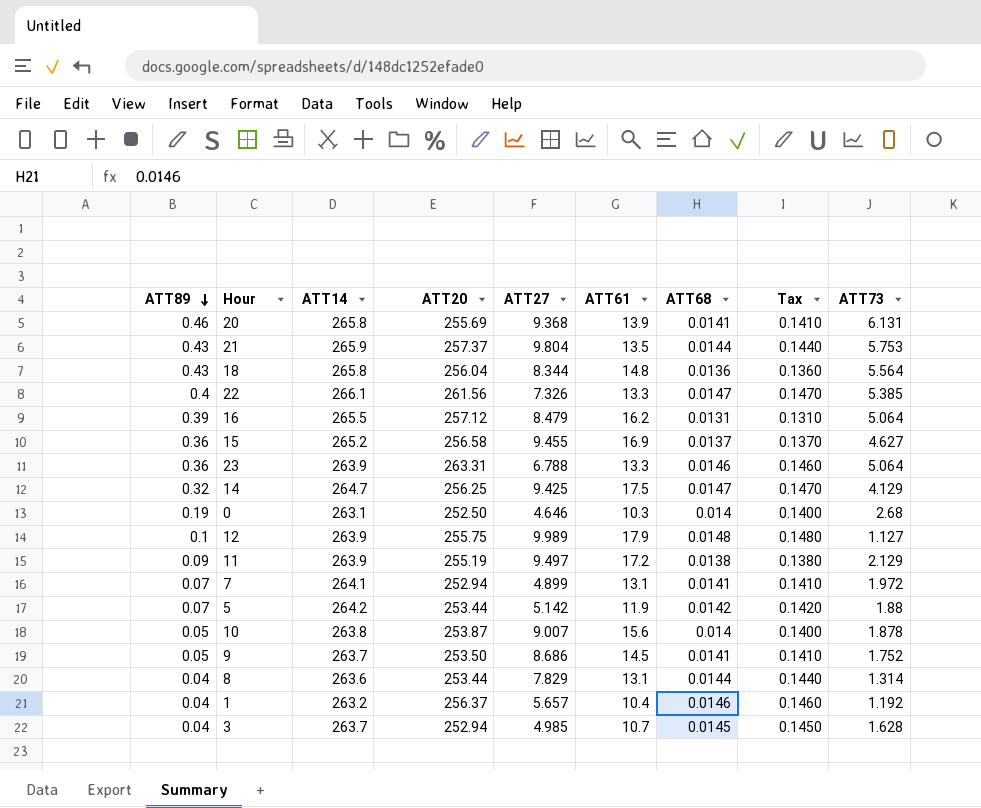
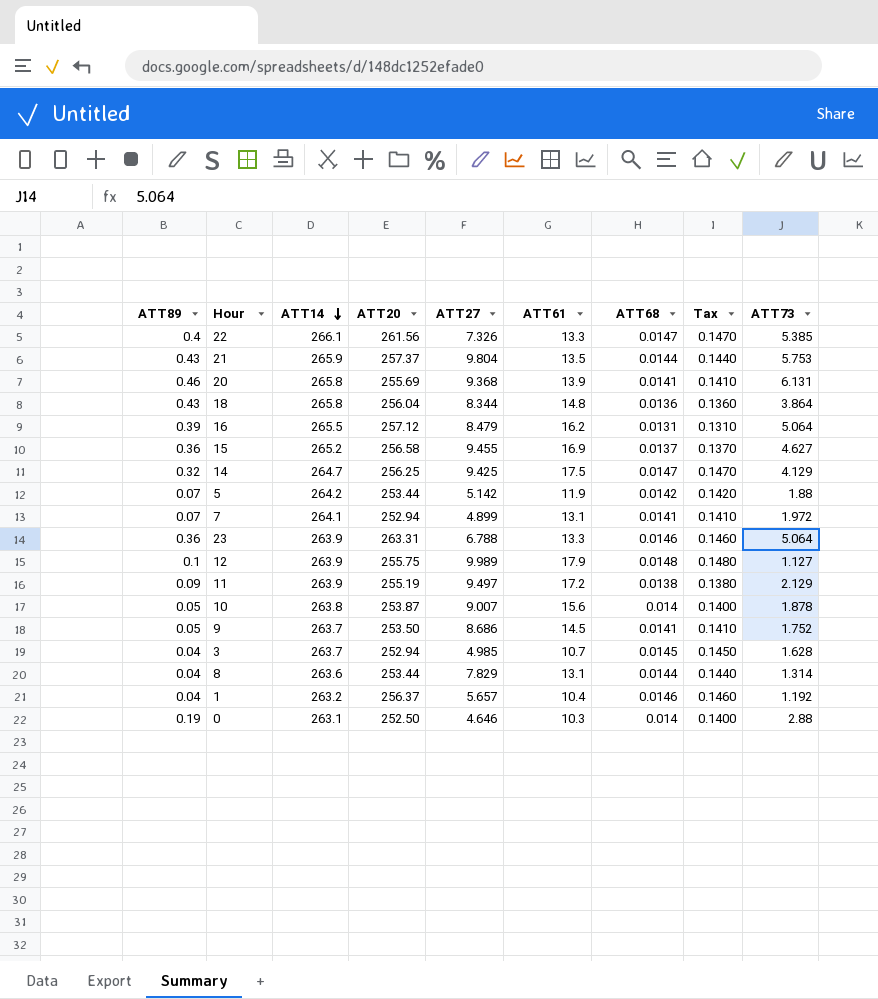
row order: ATT89 descending -> ATT14 descending
18 | ATT73: 5.564 -> 3.864
0 | ATT73: 2.68 -> 2.88

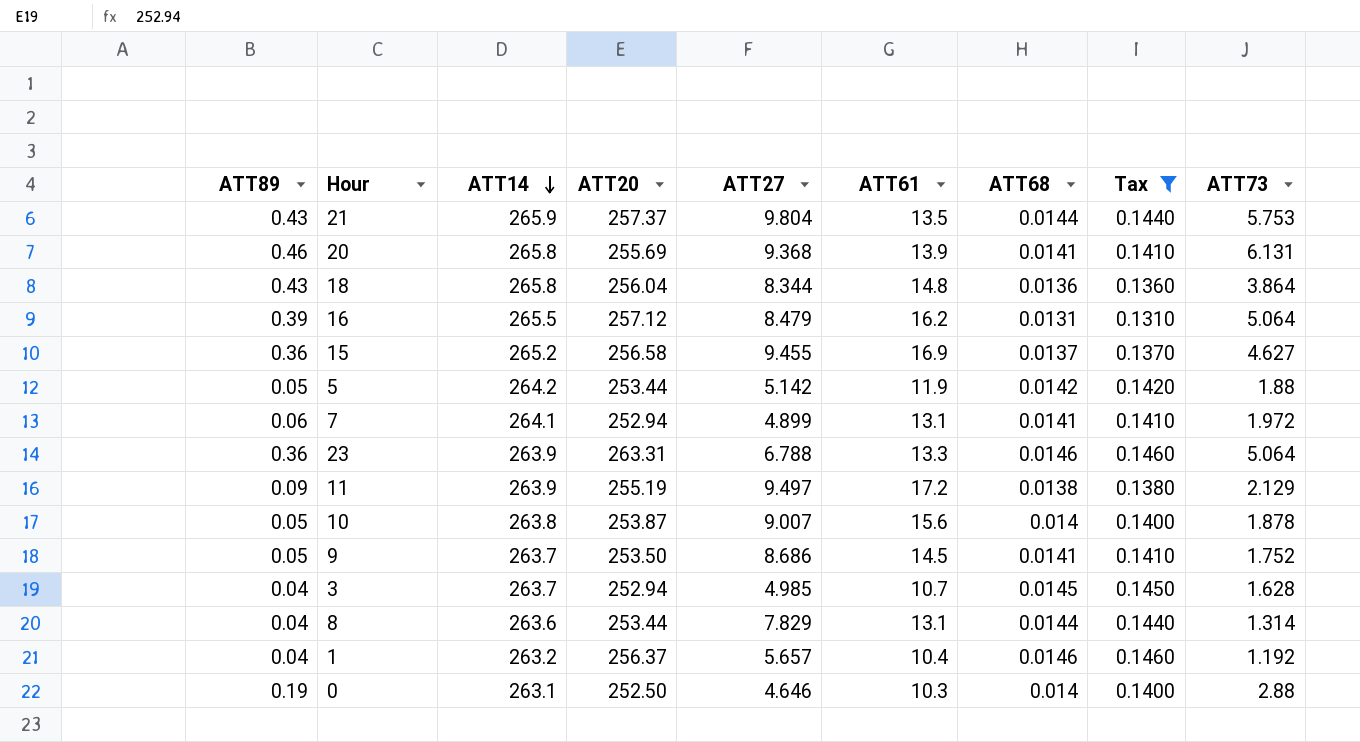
filter: none -> Tax <= 0.1460
5 | ATT89: 0.07 -> 0.05
7 | ATT89: 0.07 -> 0.06

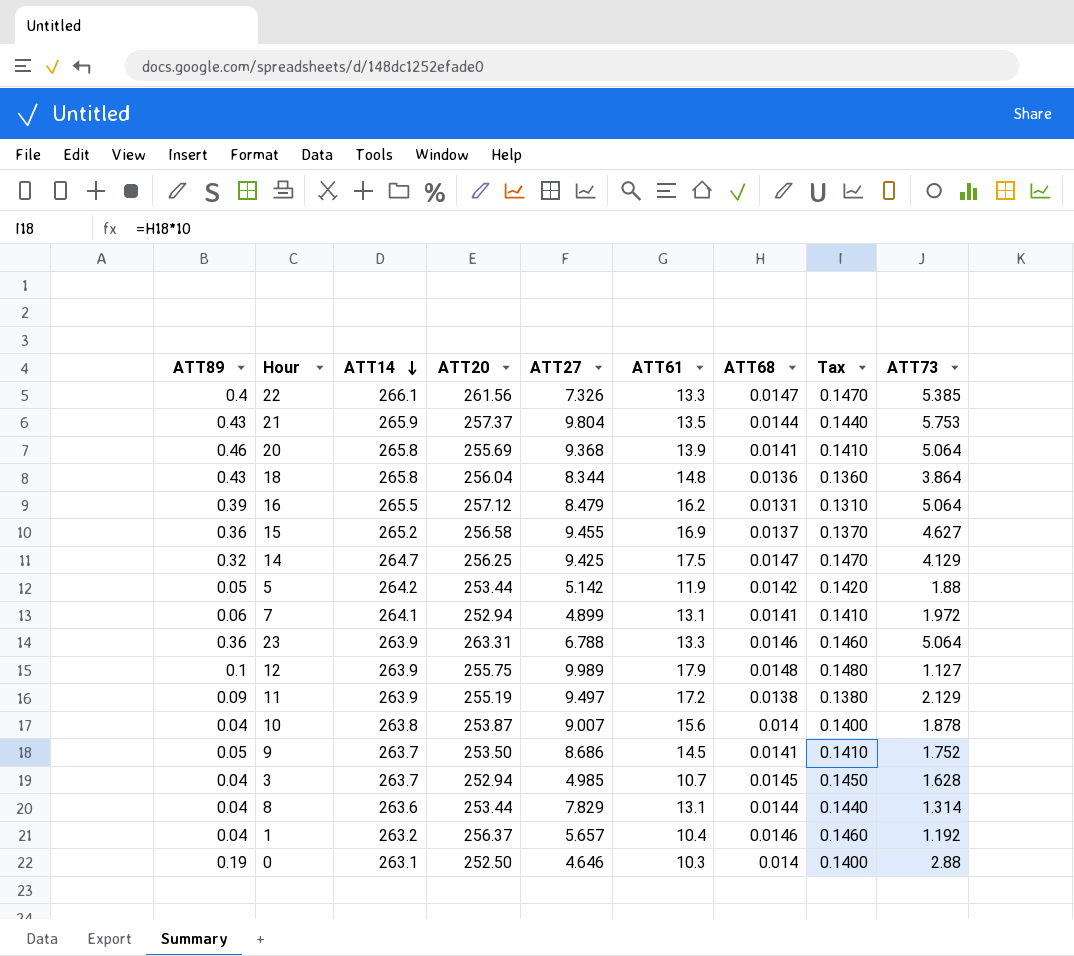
filter: Tax <= 0.1460 -> none
20 | ATT73: 6.131 -> 5.064
10 | ATT89: 0.05 -> 0.04

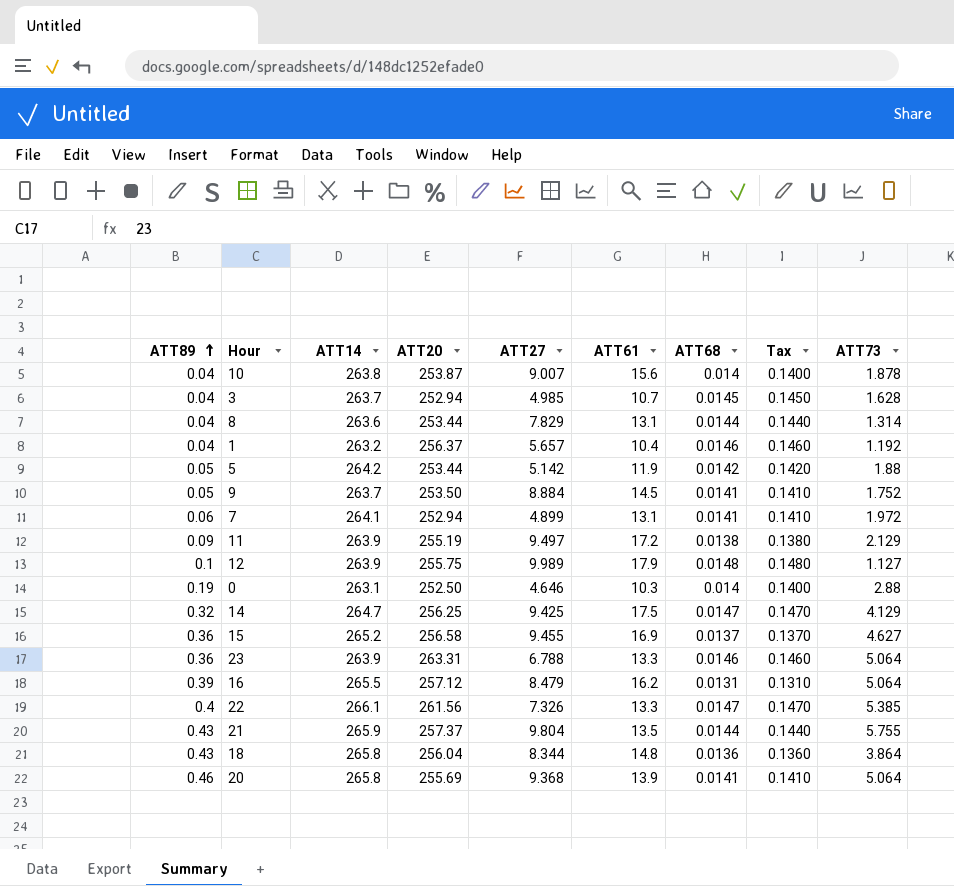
row order: ATT14 descending -> ATT89 ascending
9 | ATT27: 8.686 -> 8.884
21 | ATT73: 5.753 -> 5.755

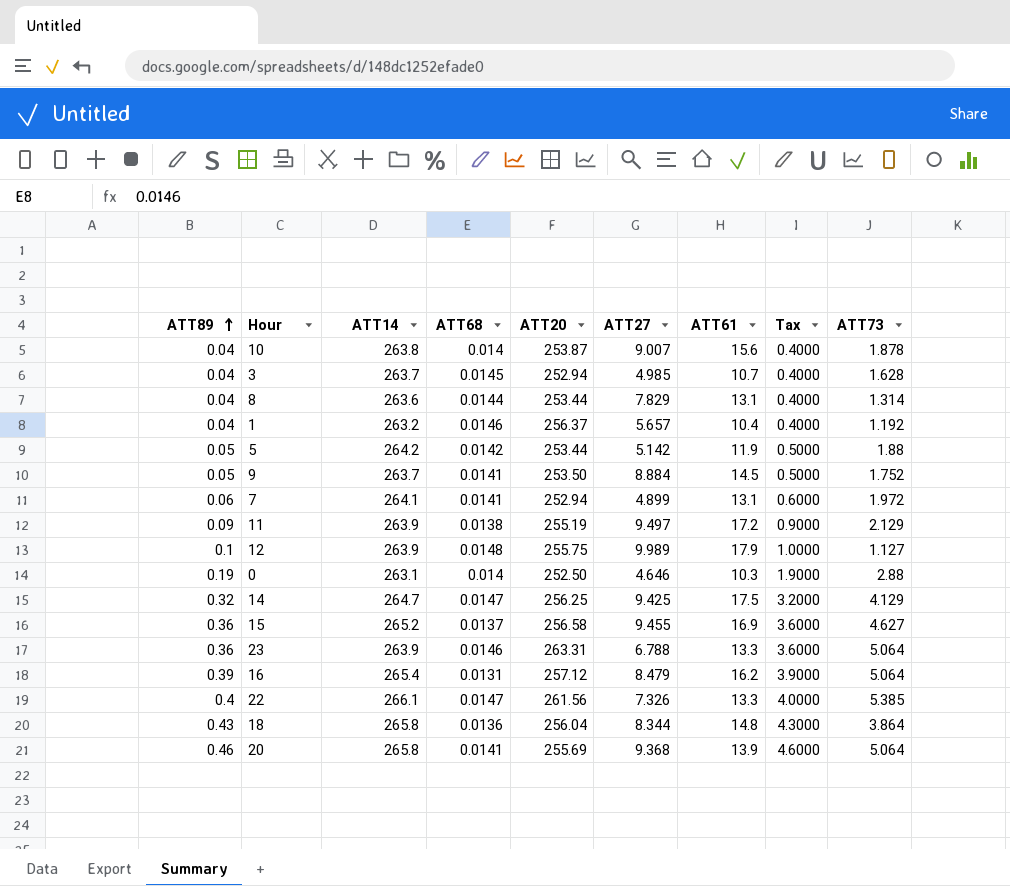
column ATT68 | position: 7 -> 4
column Tax | formula: [ATT68] * 10 -> [ATT89] * 10
row 21: 0.43 | 265.9 | 257.37 | 9.804 | 13.5 | 0.0144 | 0.1440 | 5.755 -> none
16 | ATT14: 265.5 -> 265.4

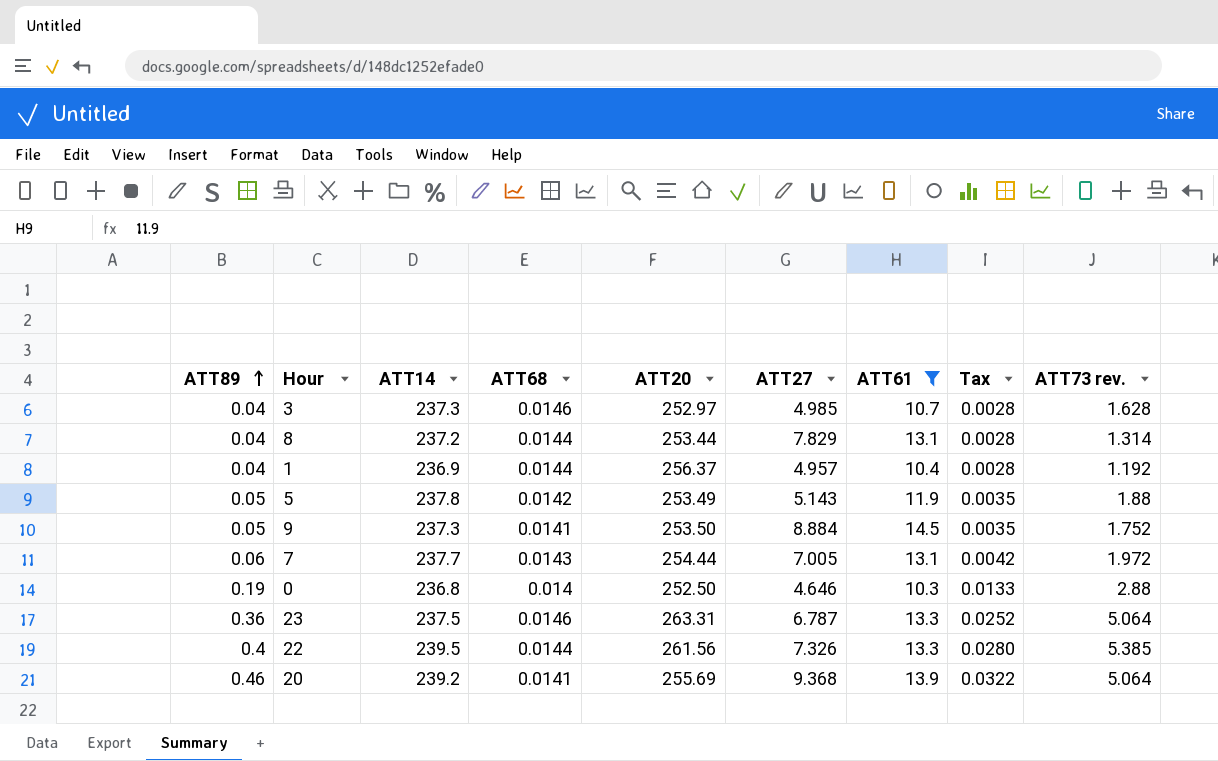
filter: none -> ATT61 <= 14.5
column Tax | formula: [ATT89] * 10 -> [ATT89] * 0.07
column name: ATT73 -> ATT73 rev.
3 | ATT14: 263.7 -> 237.3
3 | ATT68: 0.0145 -> 0.0146
3 | ATT20: 252.94 -> 252.97
8 | ATT14: 263.6 -> 237.2
1 | ATT14: 263.2 -> 236.9
1 | ATT68: 0.0146 -> 0.0144
1 | ATT27: 5.657 -> 4.957
5 | ATT14: 264.2 -> 237.8
5 | ATT20: 253.44 -> 253.49
5 | ATT27: 5.142 -> 5.143
9 | ATT14: 263.7 -> 237.3
7 | ATT14: 264.1 -> 237.7
7 | ATT68: 0.0141 -> 0.0143
7 | ATT20: 252.94 -> 254.44
7 | ATT27: 4.899 -> 7.005
0 | ATT14: 263.1 -> 236.8
23 | ATT14: 263.9 -> 237.5
23 | ATT27: 6.788 -> 6.787
22 | ATT14: 266.1 -> 239.5
22 | ATT68: 0.0147 -> 0.0144
20 | ATT14: 265.8 -> 239.2

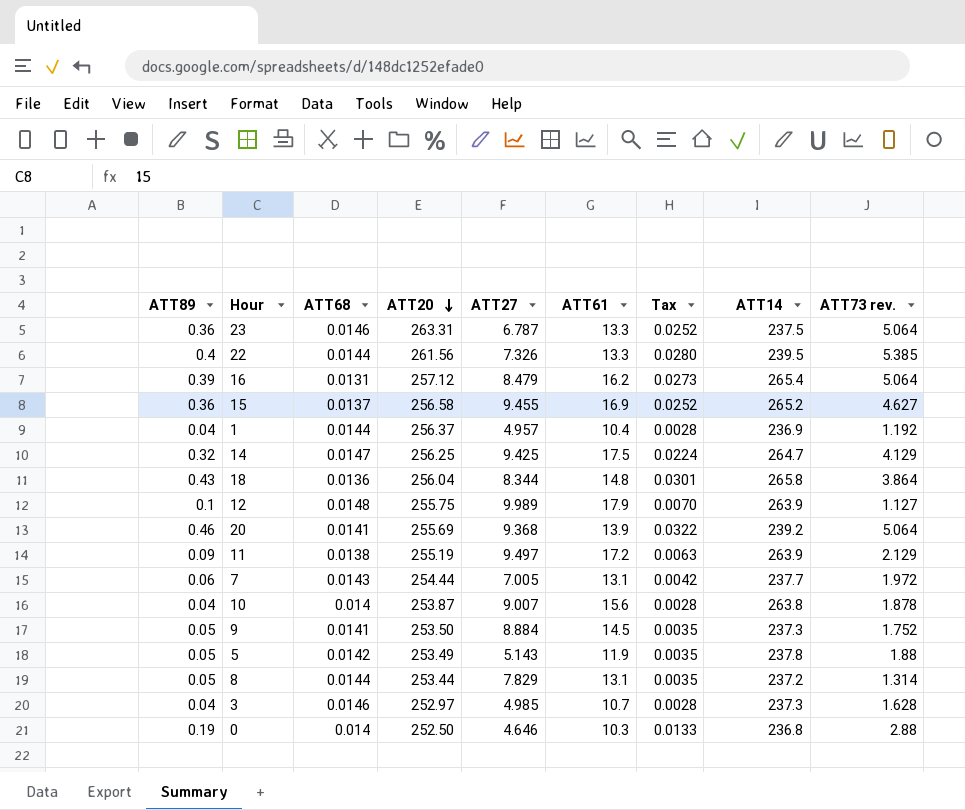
filter: ATT61 <= 14.5 -> none
row order: ATT89 ascending -> ATT20 descending
column ATT14 | position: 3 -> 8
8 | ATT89: 0.04 -> 0.05
8 | Tax: 0.0028 -> 0.0035

